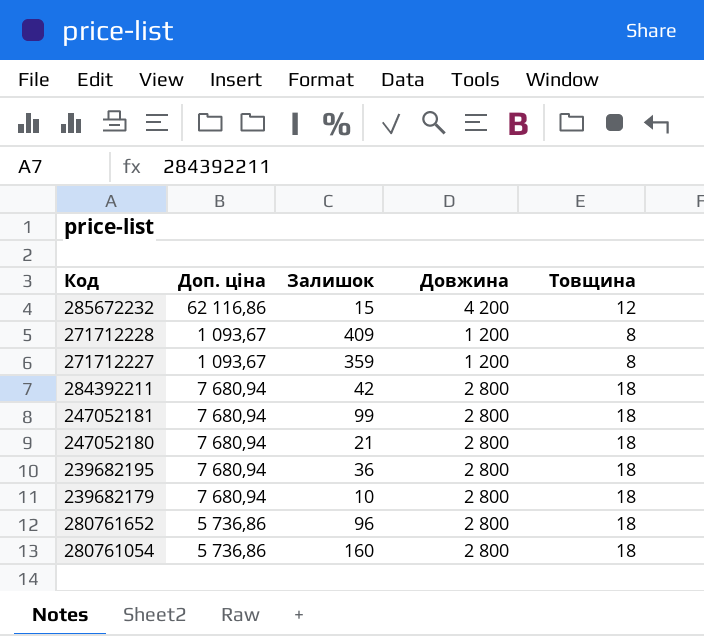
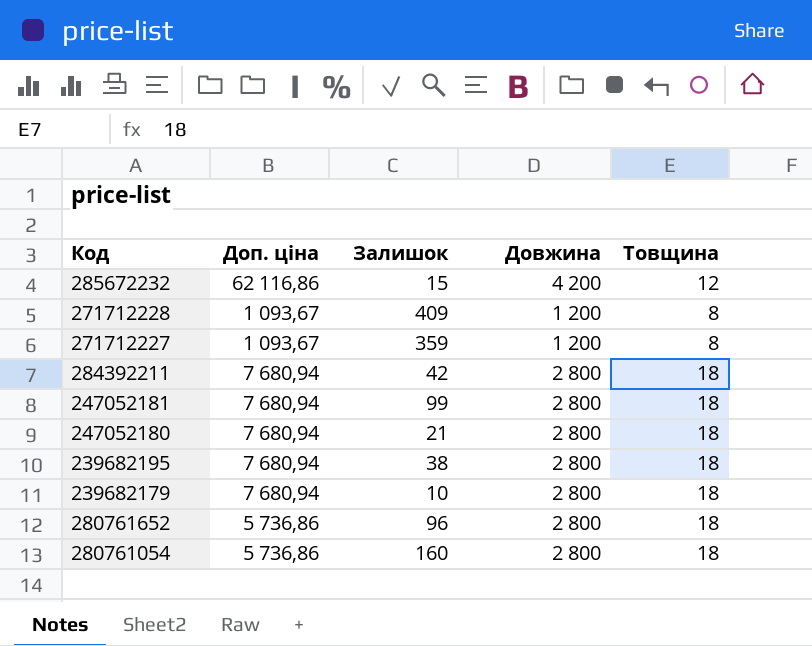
239682195 | Залишок: 36 -> 38

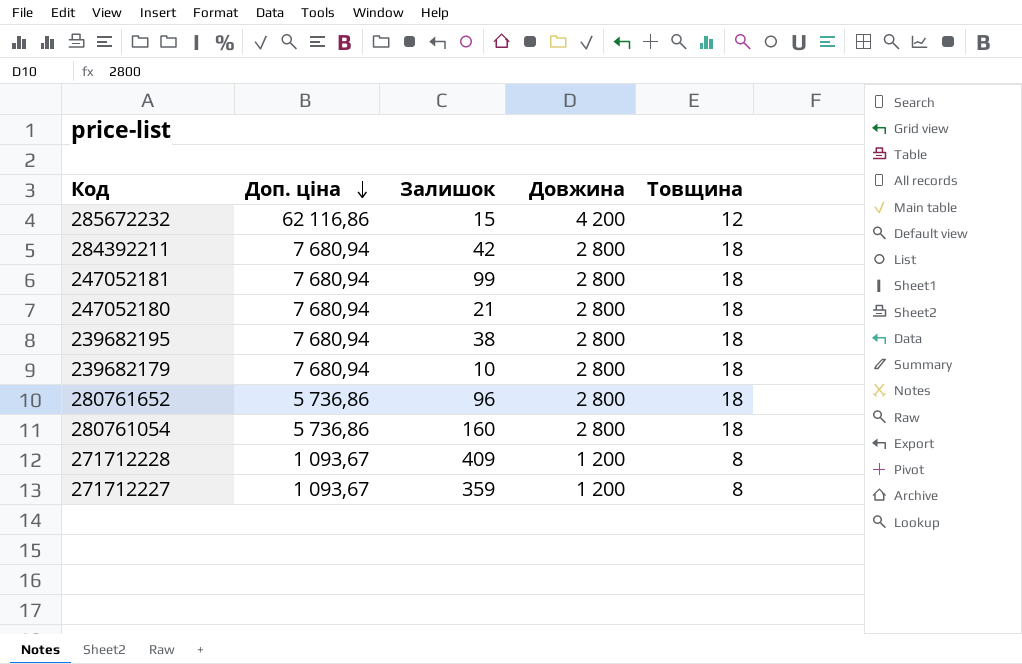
row order: none -> Доп. ціна descending

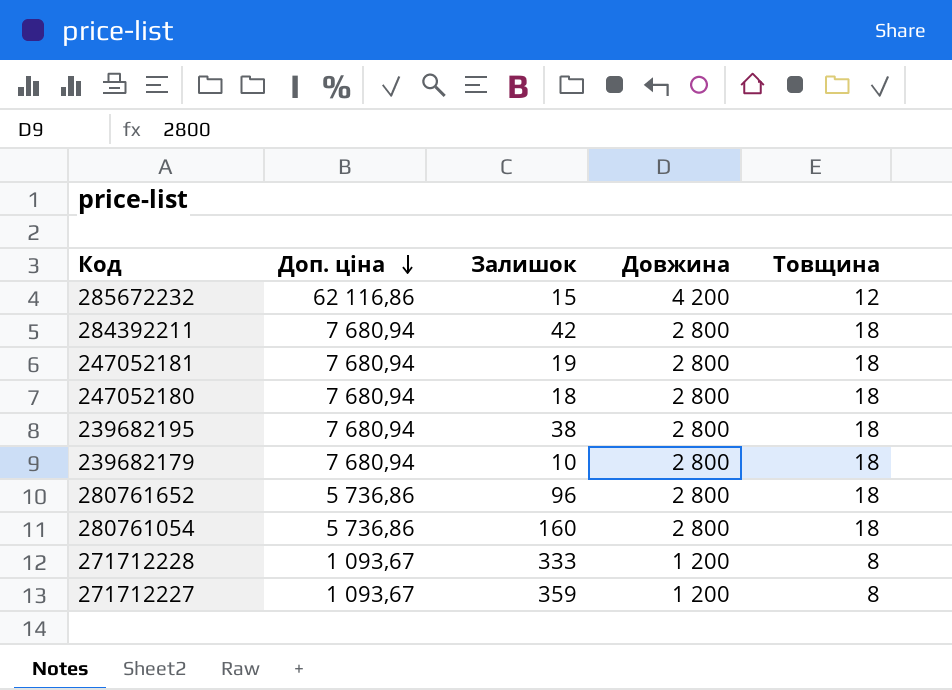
247052181 | Залишок: 99 -> 19
247052180 | Залишок: 21 -> 18
271712228 | Залишок: 409 -> 333

